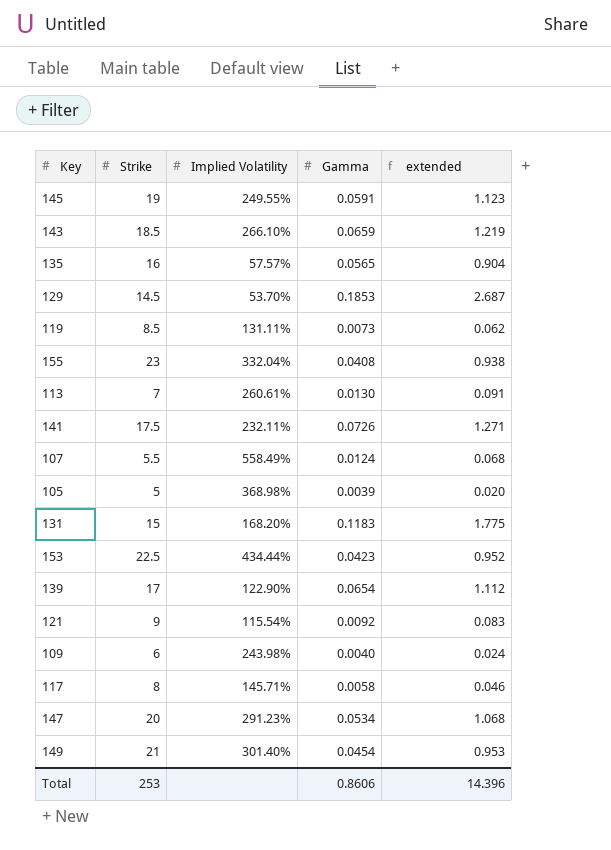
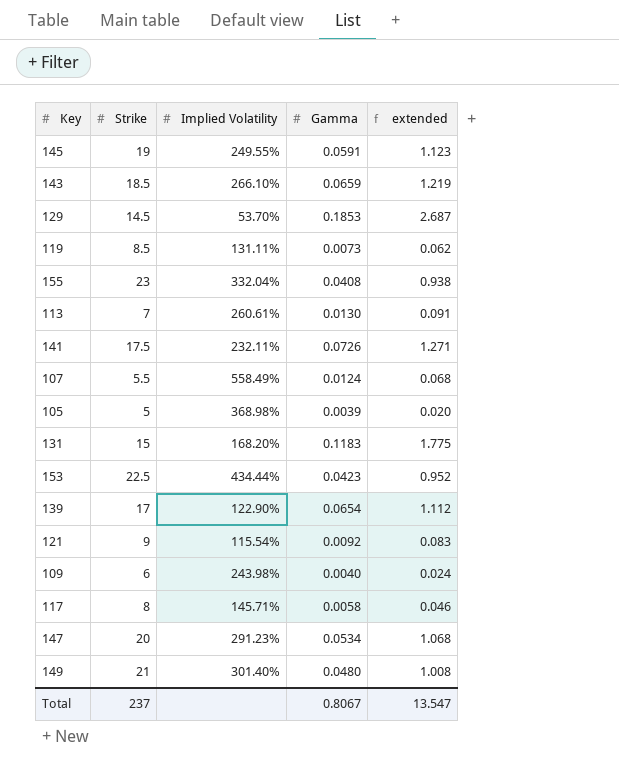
row 135: 16 | 57.57% | 0.0565 | 0.904 -> none
149 | Gamma: 0.0454 -> 0.0480
149 | extended: 0.953 -> 1.008
Total | Strike: 253 -> 237
Total | Gamma: 0.8606 -> 0.8067
Total | extended: 14.396 -> 13.547

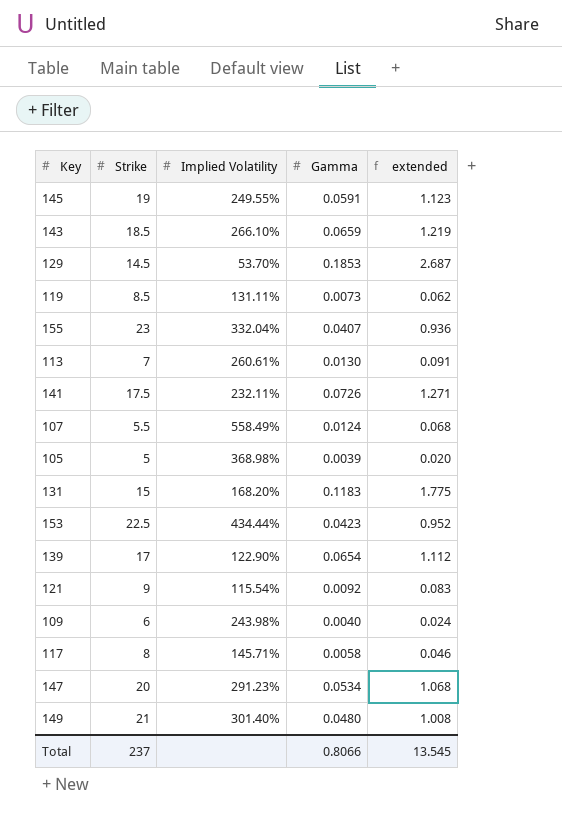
155 | Gamma: 0.0408 -> 0.0407
155 | extended: 0.938 -> 0.936
Total | Gamma: 0.8067 -> 0.8066
Total | extended: 13.547 -> 13.545

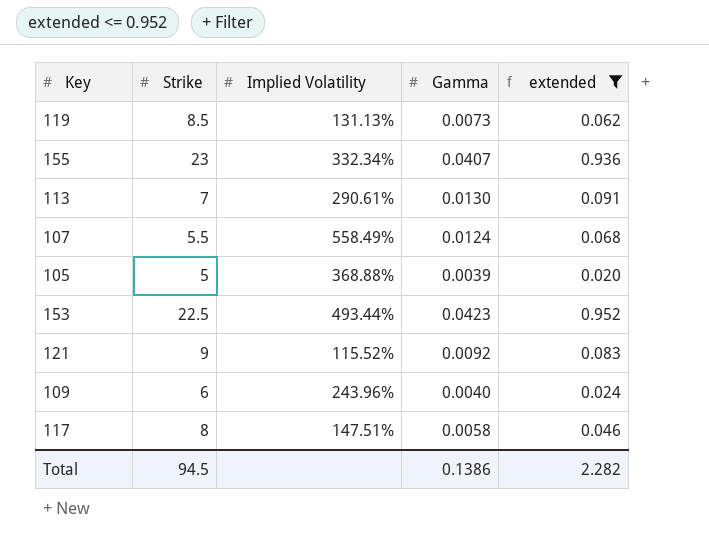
filter: none -> extended <= 0.952
119 | Implied Volatility: 131.11% -> 131.13%
155 | Implied Volatility: 332.04% -> 332.34%
113 | Implied Volatility: 260.61% -> 290.61%
105 | Implied Volatility: 368.98% -> 368.88%
153 | Implied Volatility: 434.44% -> 493.44%
121 | Implied Volatility: 115.54% -> 115.52%
109 | Implied Volatility: 243.98% -> 243.96%
117 | Implied Volatility: 145.71% -> 147.51%
Total | Strike: 237 -> 94.5
Total | Gamma: 0.8066 -> 0.1386
Total | extended: 13.545 -> 2.282

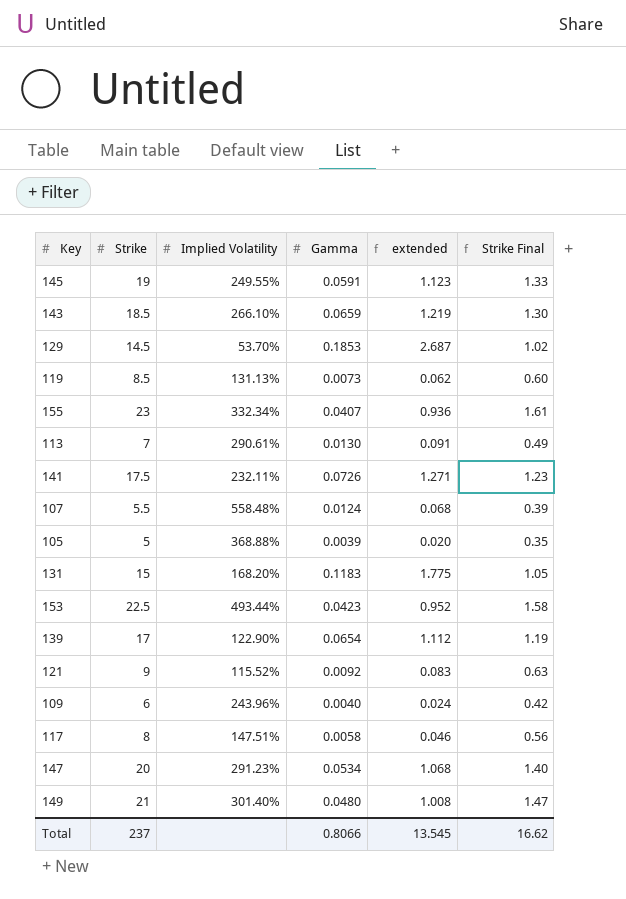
filter: extended <= 0.952 -> none
column Strike Final | formula: none -> [Strike] * 0.07
107 | Implied Volatility: 558.49% -> 558.48%
Total | Strike: 94.5 -> 237
Total | Gamma: 0.1386 -> 0.8066
Total | extended: 2.282 -> 13.545

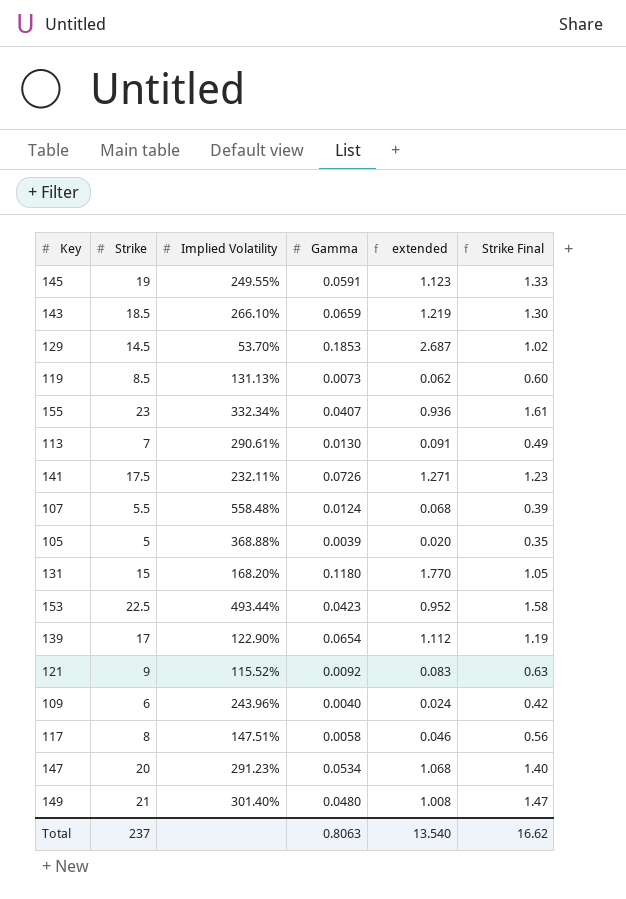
131 | Gamma: 0.1183 -> 0.1180
131 | extended: 1.775 -> 1.770
Total | Gamma: 0.8066 -> 0.8063
Total | extended: 13.545 -> 13.540

